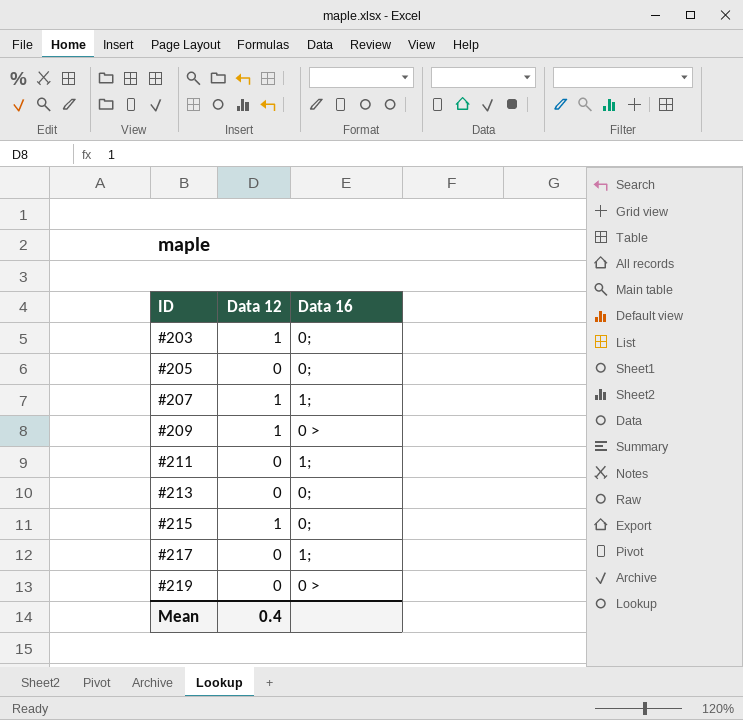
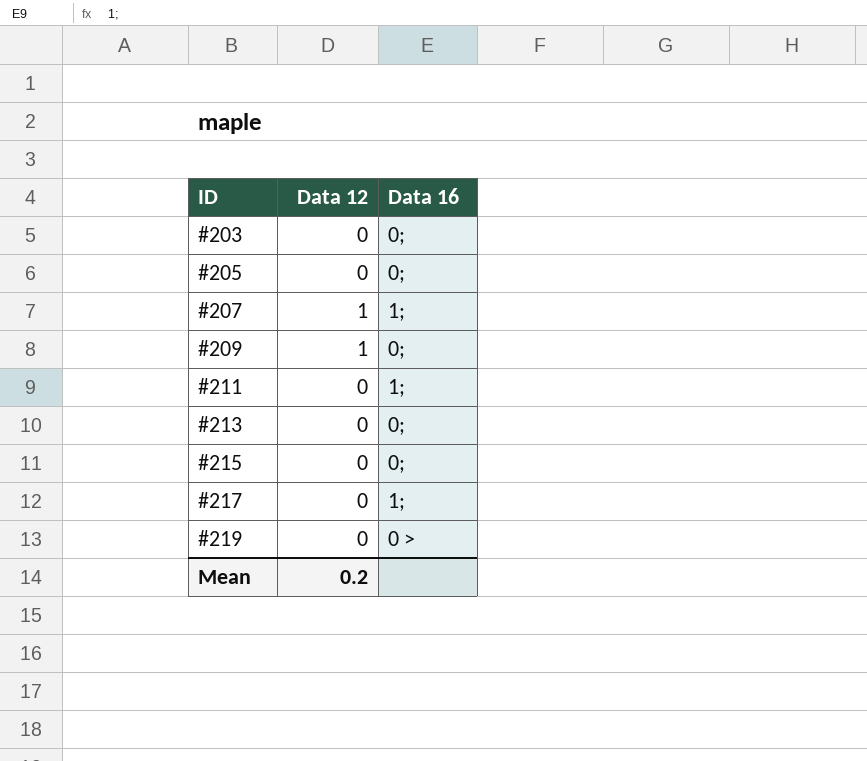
#203 | Data 12: 1 -> 0
#209 | Data 16: 0 > -> 0;
#215 | Data 12: 1 -> 0
Mean | Data 12: 0.4 -> 0.2

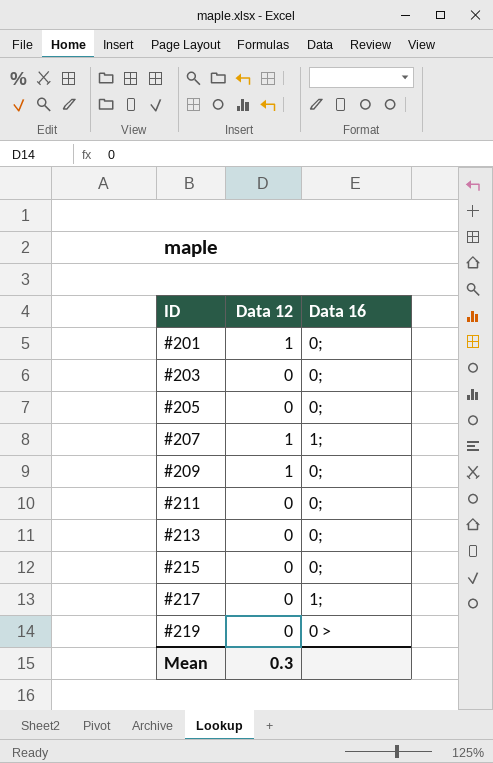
row #201: none -> 1 | 0;
#211 | Data 16: 1; -> 0;
Mean | Data 12: 0.2 -> 0.3

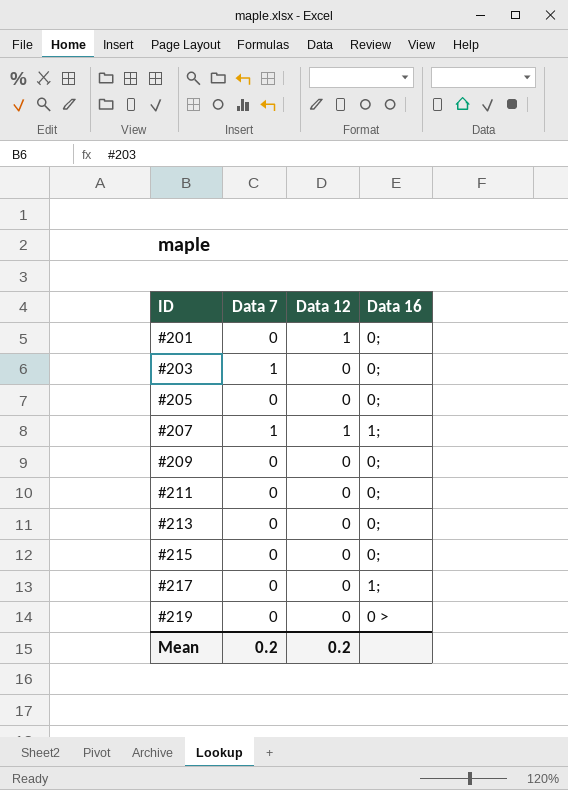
column Data 7 | position: none -> 2
#209 | Data 12: 1 -> 0
Mean | Data 12: 0.3 -> 0.2

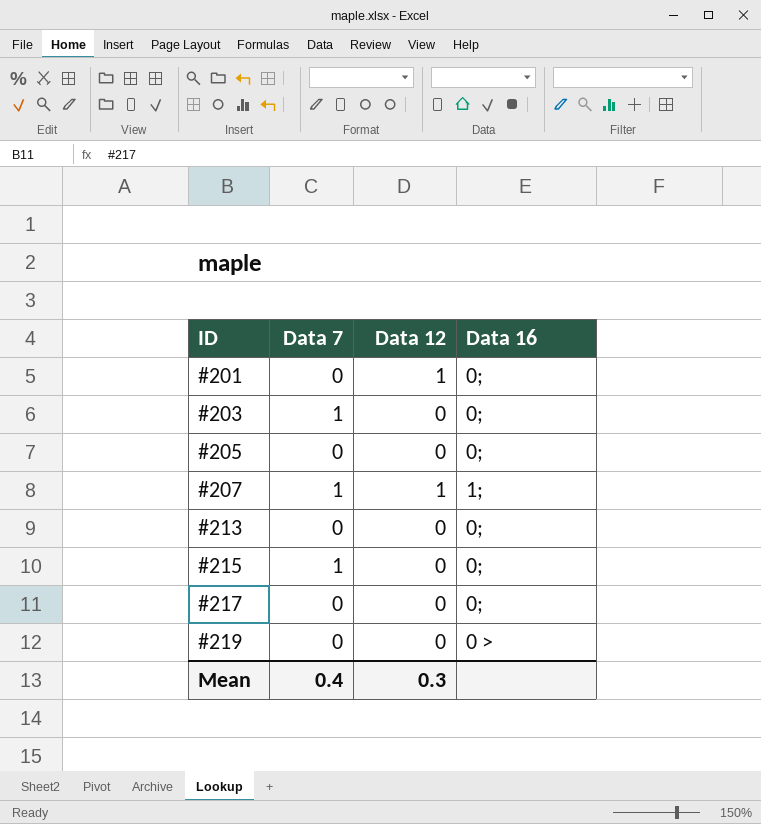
row #209: 0 | 0 | 0; -> none
row #211: 0 | 0 | 0; -> none
#215 | Data 7: 0 -> 1
#217 | Data 16: 1; -> 0;
Mean | Data 7: 0.2 -> 0.4
Mean | Data 12: 0.2 -> 0.3

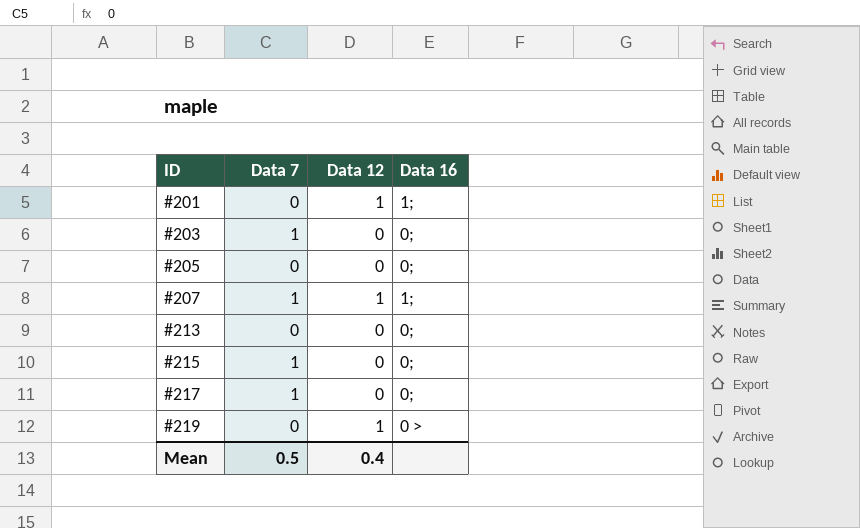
#201 | Data 16: 0; -> 1;
#217 | Data 7: 0 -> 1
#219 | Data 12: 0 -> 1
Mean | Data 7: 0.4 -> 0.5
Mean | Data 12: 0.3 -> 0.4

